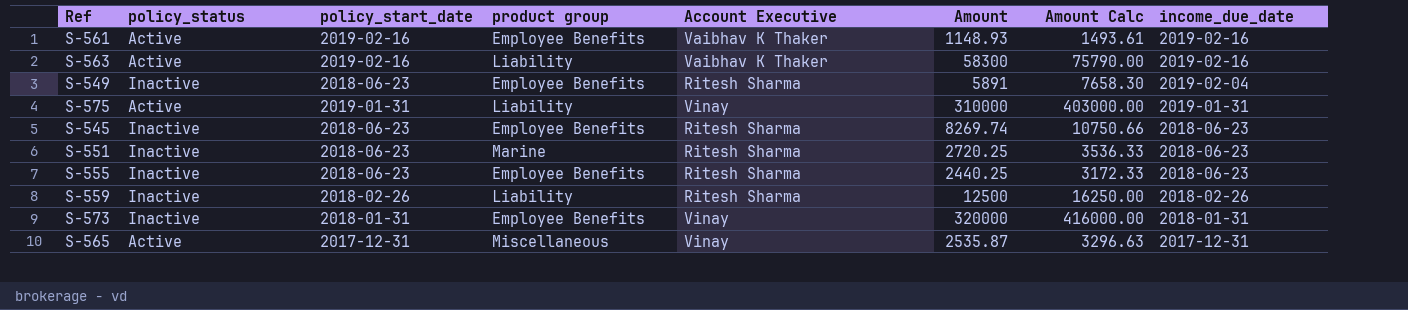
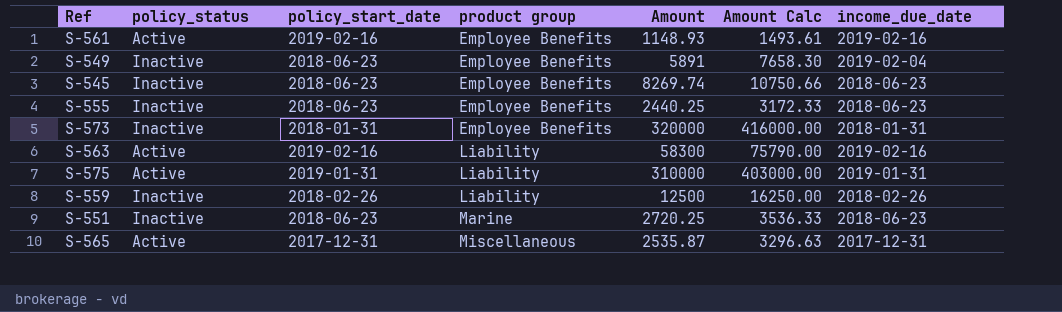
row order: income_due_date descending -> product group ascending
column Account Executive | position: 5 -> none

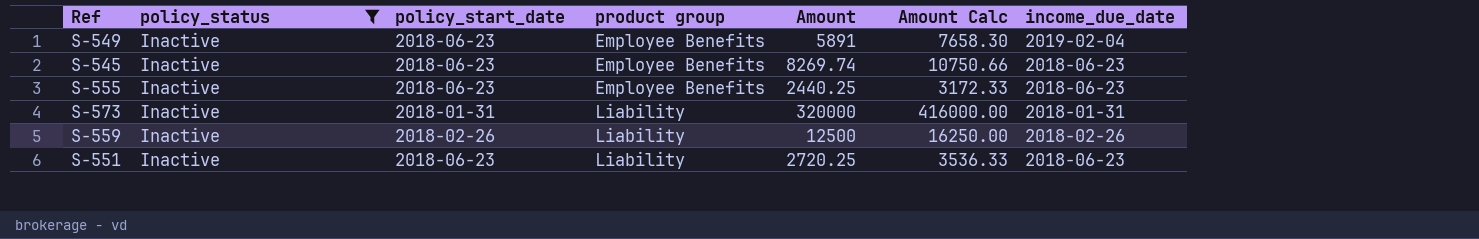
filter: none -> policy_status = Inactive
S-573 | product group: Employee Benefits -> Liability
S-551 | product group: Marine -> Liability

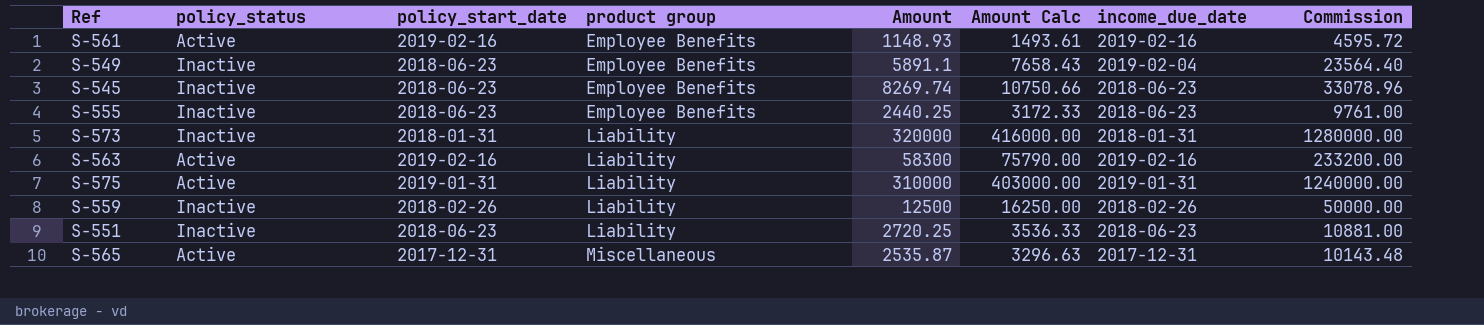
filter: policy_status = Inactive -> none
column Commission | formula: none -> [Amount] * 4
S-549 | Amount: 5891 -> 5891.1
S-549 | Amount Calc: 7658.30 -> 7658.43

